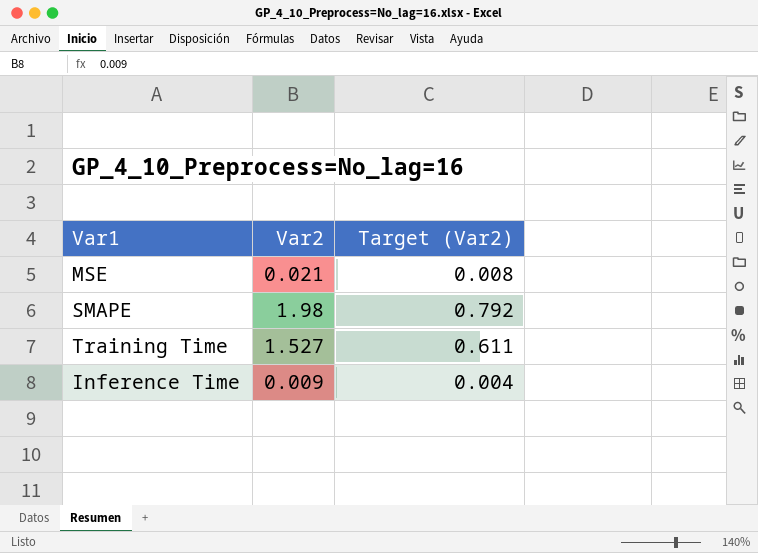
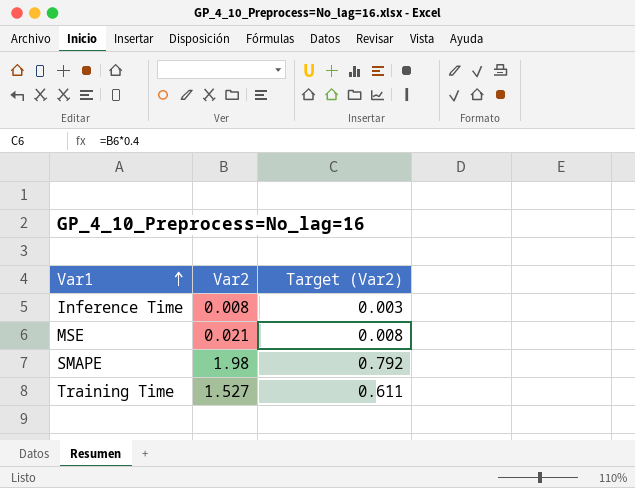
row order: none -> Var1 ascending
Inference Time | Var2: 0.009 -> 0.008
Inference Time | Target (Var2): 0.004 -> 0.003

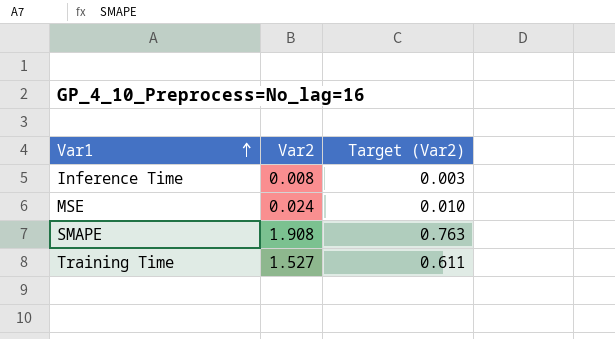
MSE | Var2: 0.021 -> 0.024
MSE | Target (Var2): 0.008 -> 0.010
SMAPE | Var2: 1.98 -> 1.908
SMAPE | Target (Var2): 0.792 -> 0.763

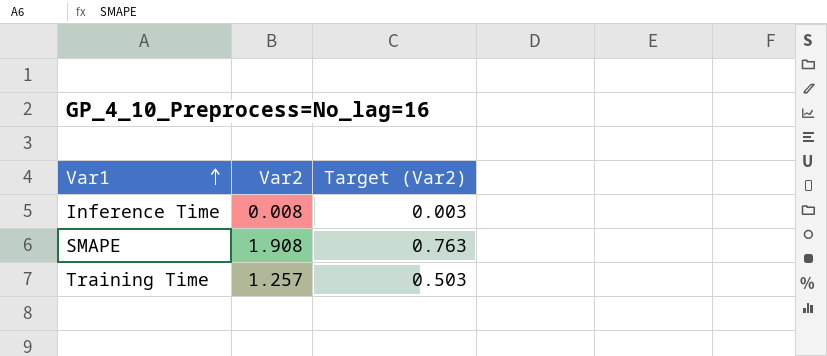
row MSE: 0.024 | 0.010 -> none
Training Time | Var2: 1.527 -> 1.257
Training Time | Target (Var2): 0.611 -> 0.503

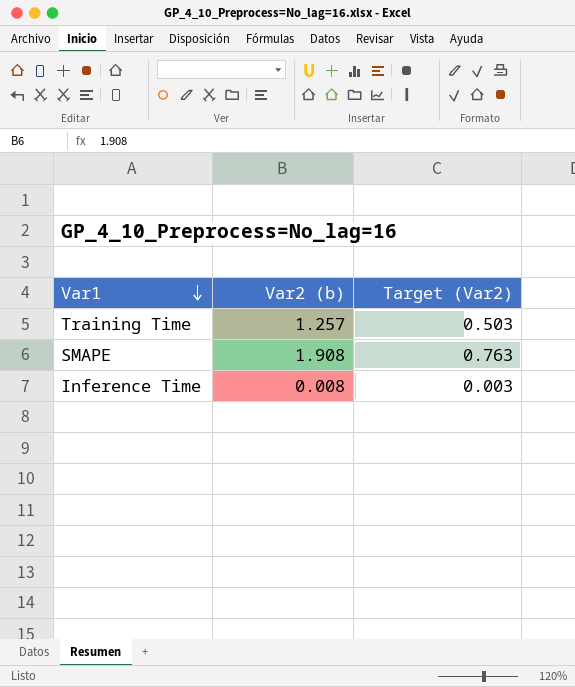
row order: Var1 ascending -> Var1 descending
column name: Var2 -> Var2 (b)

